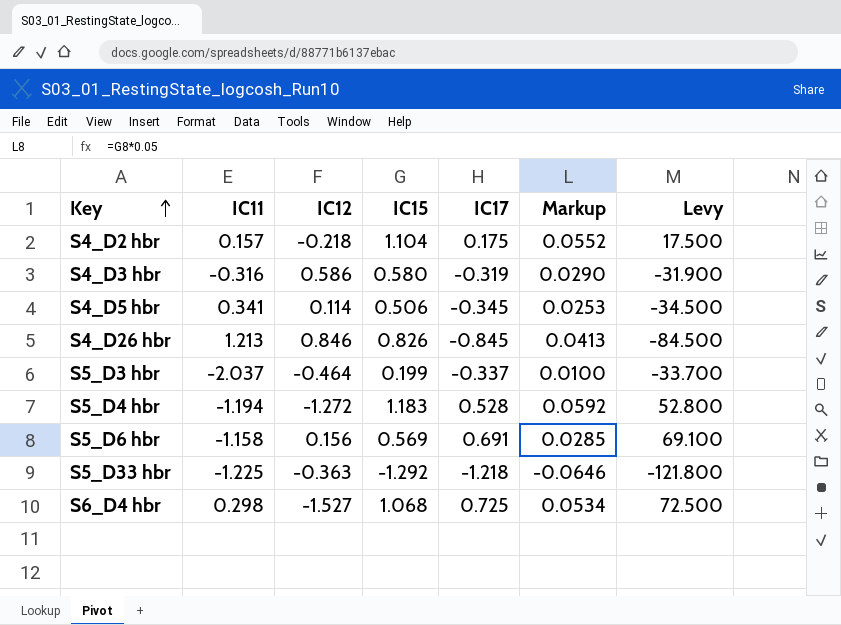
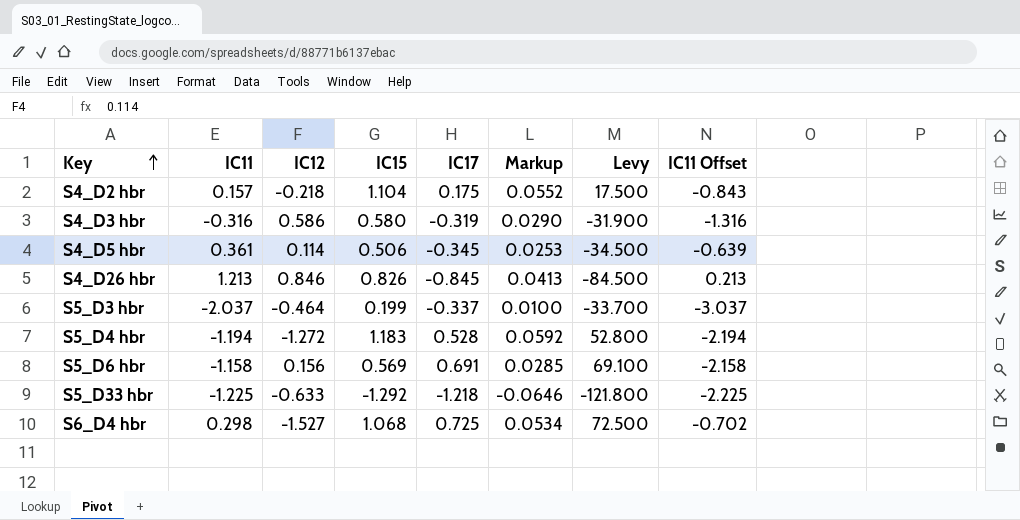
column IC11 Offset | formula: none -> [IC11] - 1
S4_D5 hbr | IC11: 0.341 -> 0.361
S5_D33 hbr | IC12: -0.363 -> -0.633

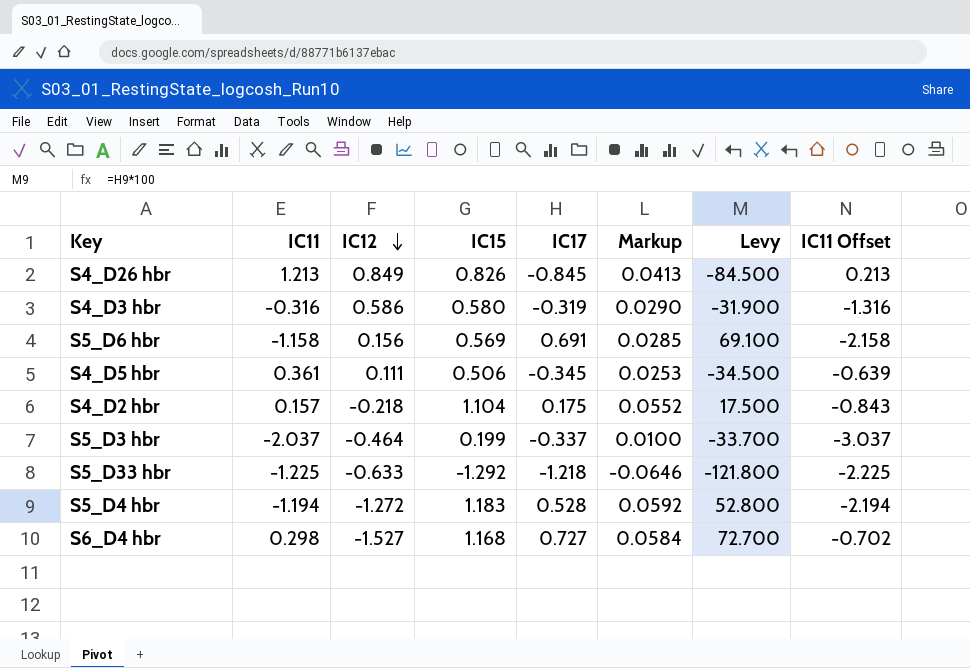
row order: Key ascending -> IC12 descending
S4_D26 hbr | IC12: 0.846 -> 0.849
S4_D5 hbr | IC12: 0.114 -> 0.111
S6_D4 hbr | IC15: 1.068 -> 1.168
S6_D4 hbr | IC17: 0.725 -> 0.727
S6_D4 hbr | Markup: 0.0534 -> 0.0584
S6_D4 hbr | Levy: 72.500 -> 72.700

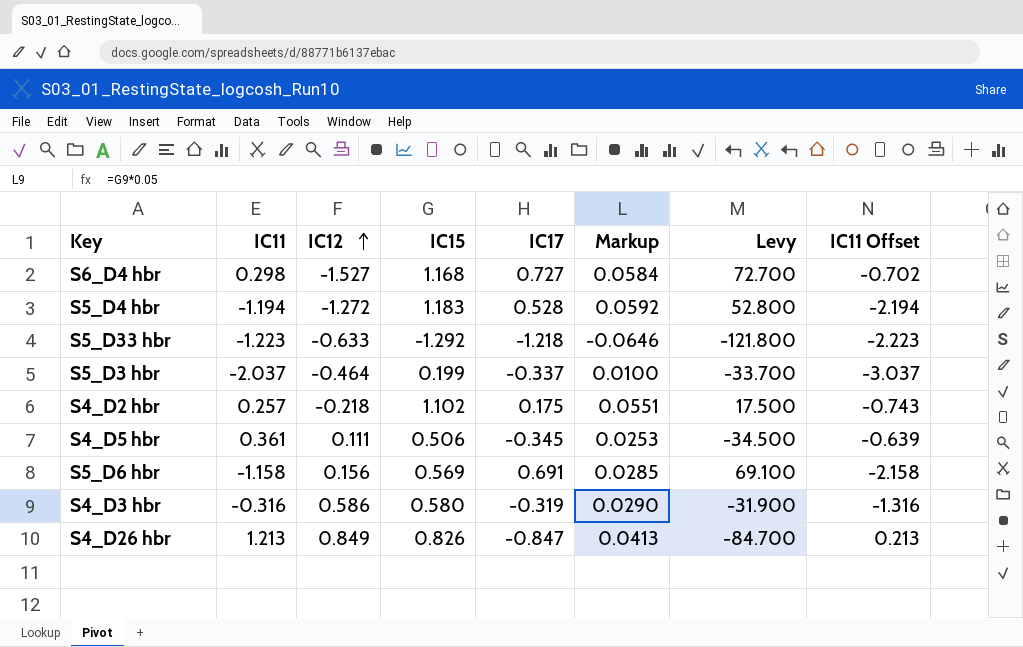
row order: IC12 descending -> IC12 ascending
S5_D33 hbr | IC11: -1.225 -> -1.223
S5_D33 hbr | IC11 Offset: -2.225 -> -2.223
S4_D2 hbr | IC11: 0.157 -> 0.257
S4_D2 hbr | IC15: 1.104 -> 1.102
S4_D2 hbr | Markup: 0.0552 -> 0.0551
S4_D2 hbr | IC11 Offset: -0.843 -> -0.743
S4_D26 hbr | IC17: -0.845 -> -0.847
S4_D26 hbr | Levy: -84.500 -> -84.700

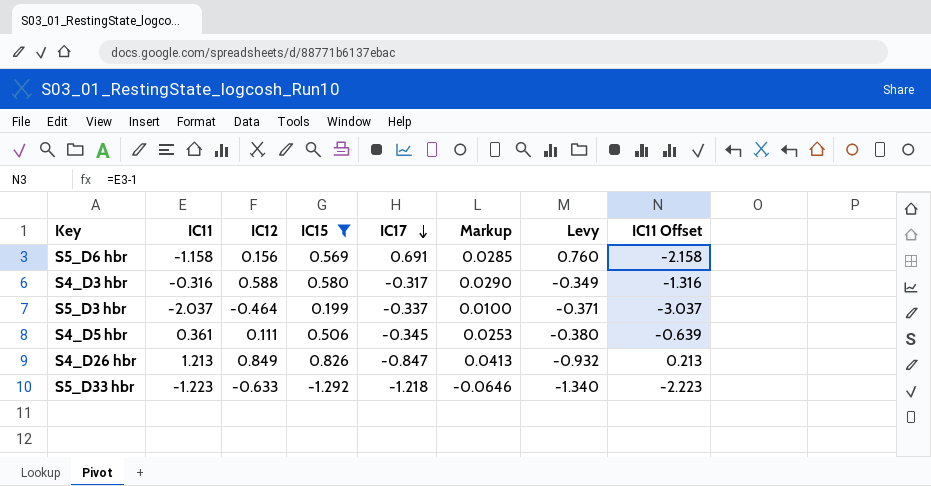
filter: none -> IC15 <= 0.826
row order: IC12 ascending -> IC17 descending
column Levy | formula: [IC17] * 100 -> [IC17] * 1.1
S4_D3 hbr | IC12: 0.586 -> 0.588
S4_D3 hbr | IC17: -0.319 -> -0.317

